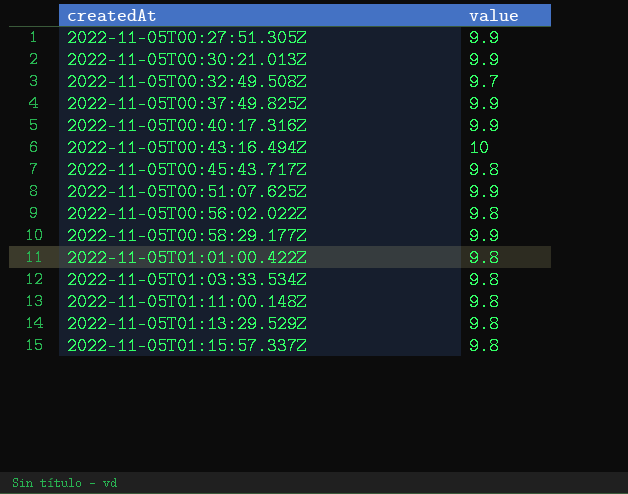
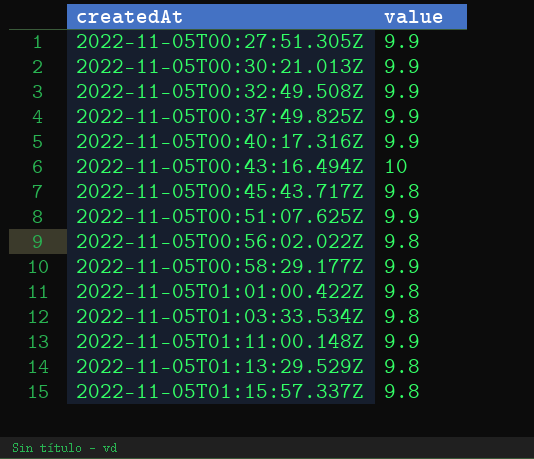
2022-11-05T00:32:49.508Z | value: 9.7 -> 9.9
2022-11-05T01:11:00.148Z | value: 9.8 -> 9.9

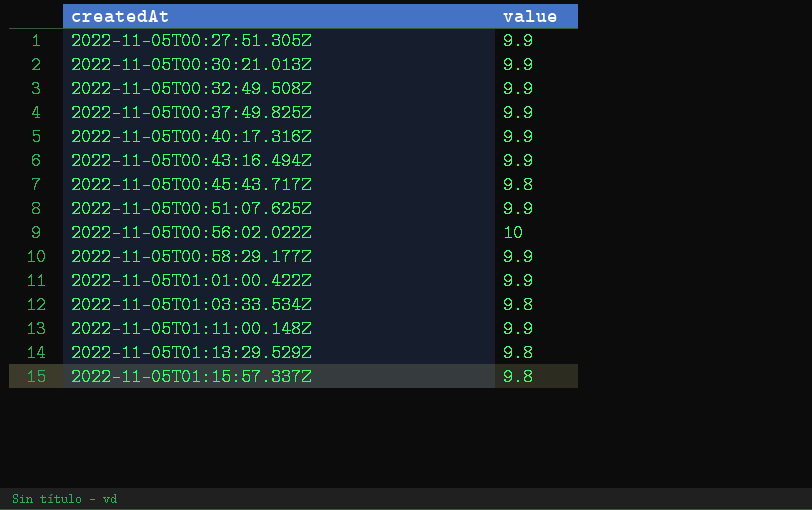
2022-11-05T00:43:16.494Z | value: 10 -> 9.9
2022-11-05T00:56:02.022Z | value: 9.8 -> 10
2022-11-05T01:01:00.422Z | value: 9.8 -> 9.9

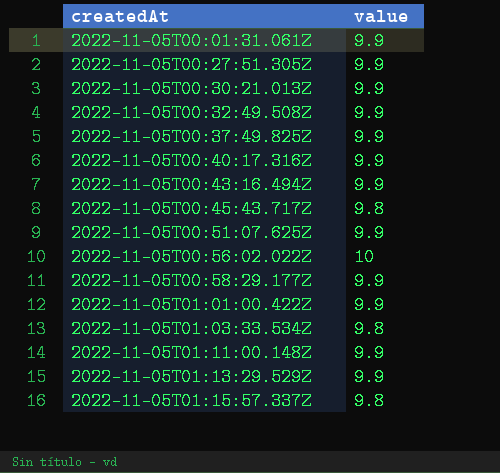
row 2022-11-05T00:01:31.061Z: none -> 9.9
2022-11-05T01:13:29.529Z | value: 9.8 -> 9.9

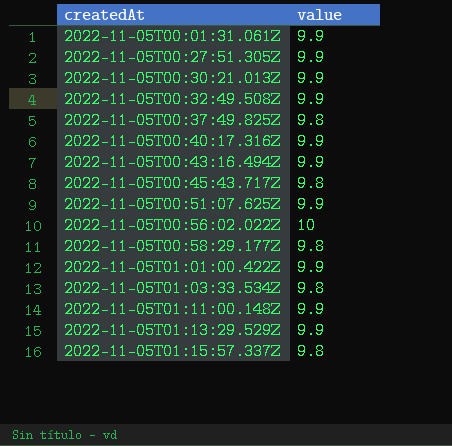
2022-11-05T00:37:49.825Z | value: 9.9 -> 9.8
2022-11-05T00:58:29.177Z | value: 9.9 -> 9.8

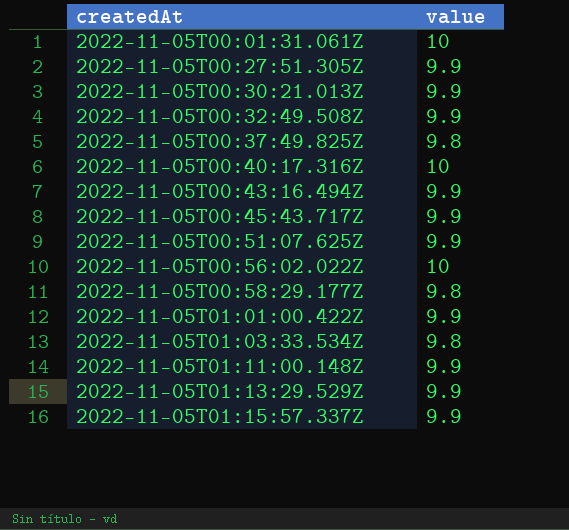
2022-11-05T00:01:31.061Z | value: 9.9 -> 10
2022-11-05T00:40:17.316Z | value: 9.9 -> 10
2022-11-05T00:45:43.717Z | value: 9.8 -> 9.9
2022-11-05T01:15:57.337Z | value: 9.8 -> 9.9

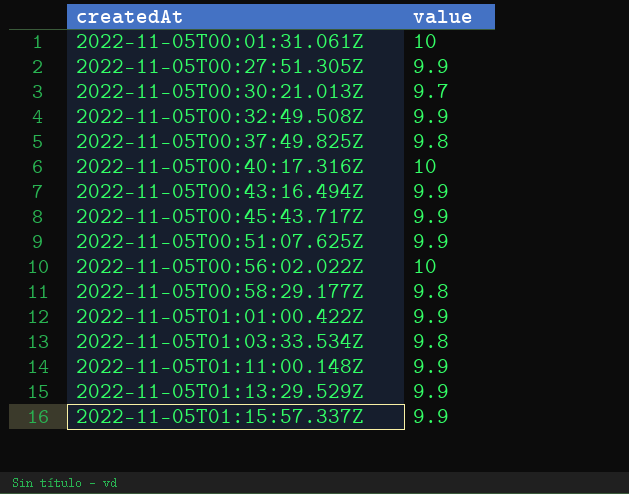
2022-11-05T00:30:21.013Z | value: 9.9 -> 9.7

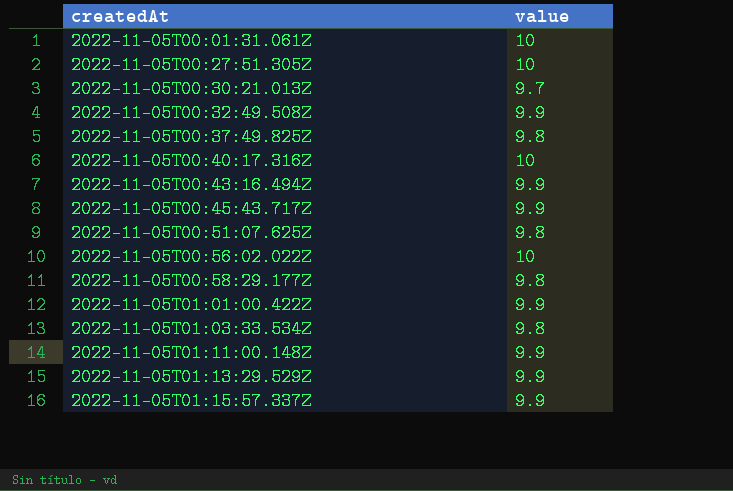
2022-11-05T00:27:51.305Z | value: 9.9 -> 10
2022-11-05T00:51:07.625Z | value: 9.9 -> 9.8

